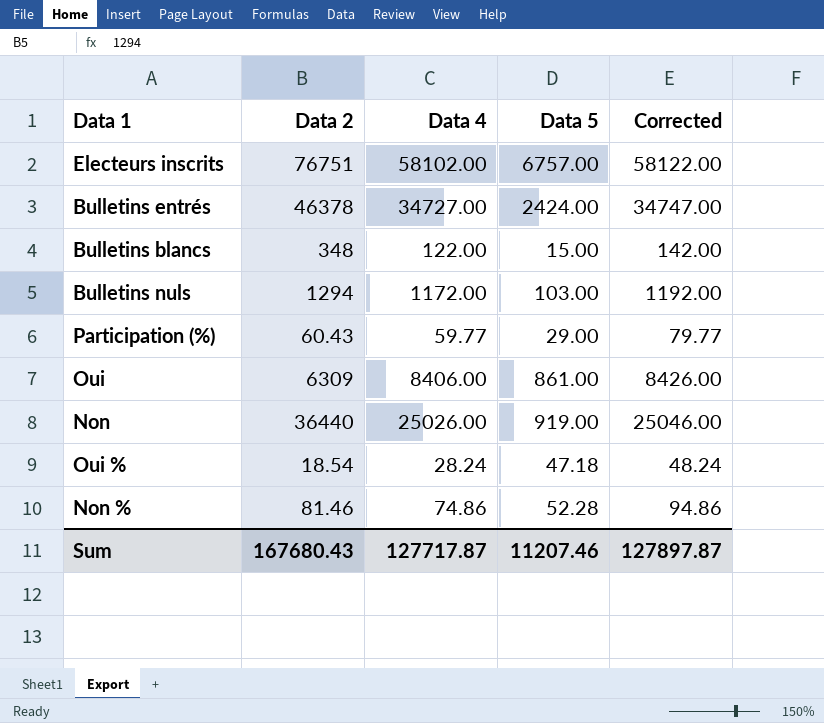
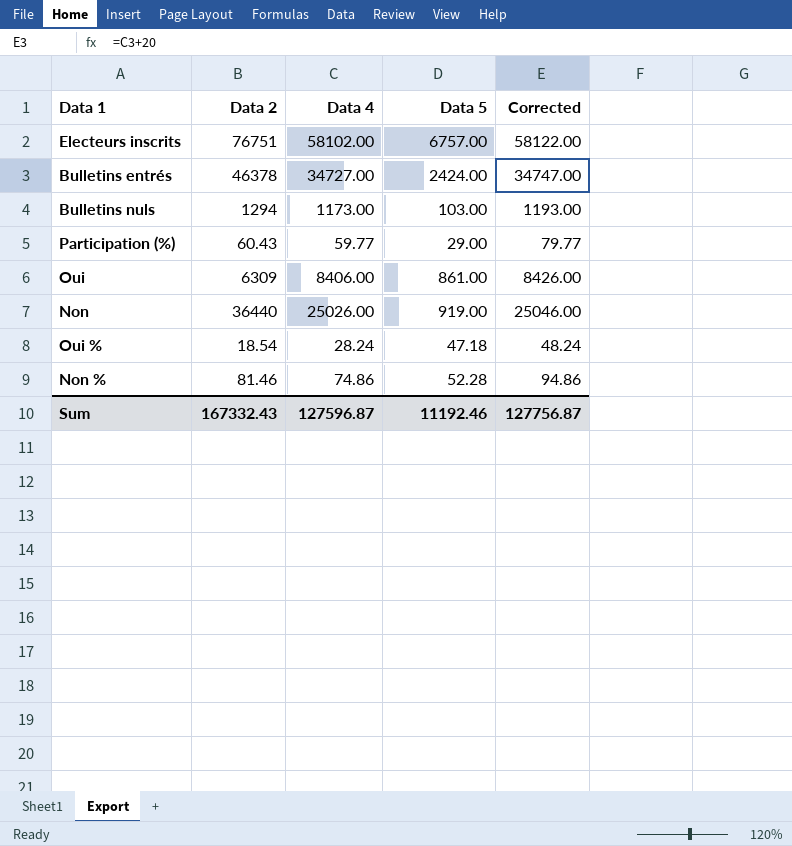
row Bulletins blancs: 348 | 122.00 | 15.00 | 142.00 -> none
Bulletins nuls | Data 4: 1172.00 -> 1173.00
Bulletins nuls | Corrected: 1192.00 -> 1193.00
Sum | Data 2: 167680.43 -> 167332.43
Sum | Data 4: 127717.87 -> 127596.87
Sum | Data 5: 11207.46 -> 11192.46
Sum | Corrected: 127897.87 -> 127756.87

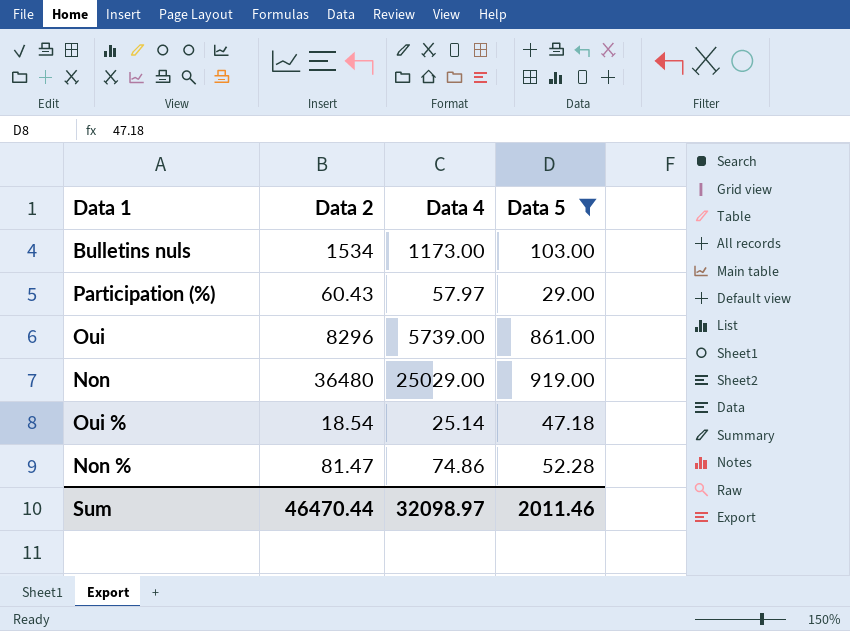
filter: none -> Data 5 <= 919.00
column Corrected | formula: [Data 4] + 20 -> none
Bulletins nuls | Data 2: 1294 -> 1534
Participation (%) | Data 4: 59.77 -> 57.97
Oui | Data 2: 6309 -> 8296
Oui | Data 4: 8406.00 -> 5739.00
Non | Data 2: 36440 -> 36480
Non | Data 4: 25026.00 -> 25029.00
Oui % | Data 4: 28.24 -> 25.14
Non % | Data 2: 81.46 -> 81.47
Sum | Data 2: 167332.43 -> 46470.44
Sum | Data 4: 127596.87 -> 32098.97
Sum | Data 5: 11192.46 -> 2011.46

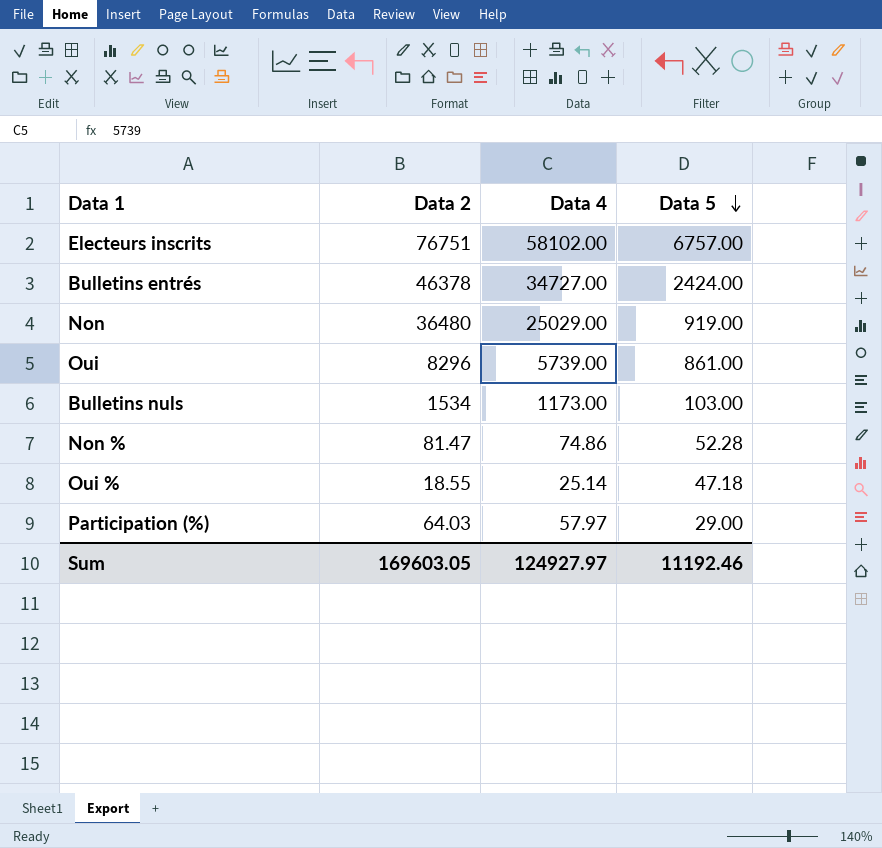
filter: Data 5 <= 919.00 -> none
row order: none -> Data 5 descending
Oui % | Data 2: 18.54 -> 18.55
Participation (%) | Data 2: 60.43 -> 64.03
Sum | Data 2: 46470.44 -> 169603.05
Sum | Data 4: 32098.97 -> 124927.97
Sum | Data 5: 2011.46 -> 11192.46

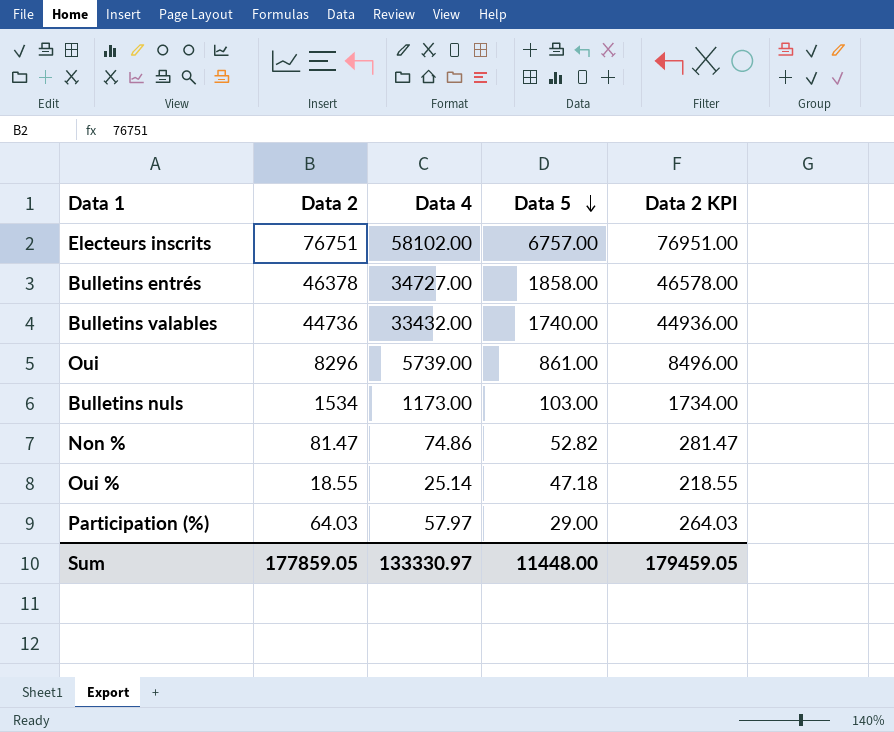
column Data 2 KPI | formula: none -> [Data 2] + 200
row Non: 36480 | 25029.00 | 919.00 -> none
Bulletins entrés | Data 5: 2424.00 -> 1858.00
row Bulletins valables: none -> 44736 | 33432.00 | 1740.00 | 44936.00
Non % | Data 5: 52.28 -> 52.82
Sum | Data 2: 169603.05 -> 177859.05
Sum | Data 4: 124927.97 -> 133330.97
Sum | Data 5: 11192.46 -> 11448.00

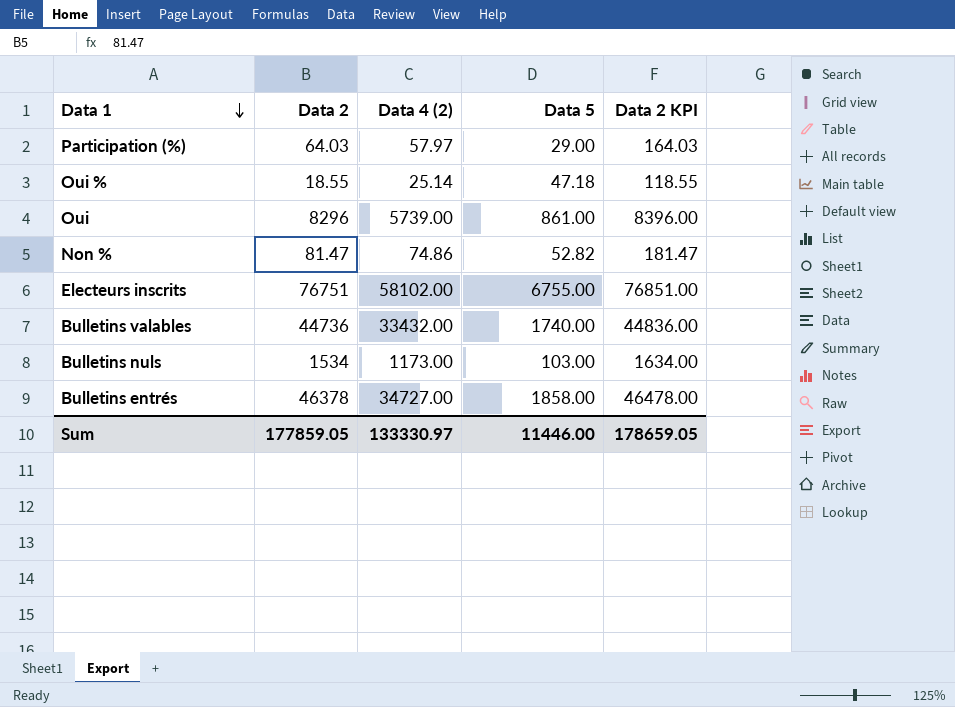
row order: Data 5 descending -> Data 1 descending
column name: Data 4 -> Data 4 (2)
column Data 2 KPI | formula: [Data 2] + 200 -> [Data 2] + 100
Electeurs inscrits | Data 5: 6757.00 -> 6755.00
Sum | Data 5: 11448.00 -> 11446.00
Sum | Data 2 KPI: 179459.05 -> 178659.05

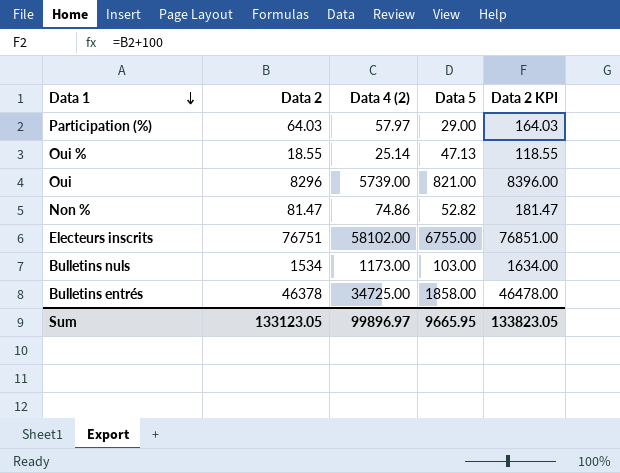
row Bulletins valables: 44736 | 33432.00 | 1740.00 | 44836.00 -> none
Oui % | Data 5: 47.18 -> 47.13
Oui | Data 5: 861.00 -> 821.00
Bulletins entrés | Data 4 (2): 34727.00 -> 34725.00
Sum | Data 2: 177859.05 -> 133123.05
Sum | Data 4 (2): 133330.97 -> 99896.97
Sum | Data 5: 11446.00 -> 9665.95
Sum | Data 2 KPI: 178659.05 -> 133823.05

